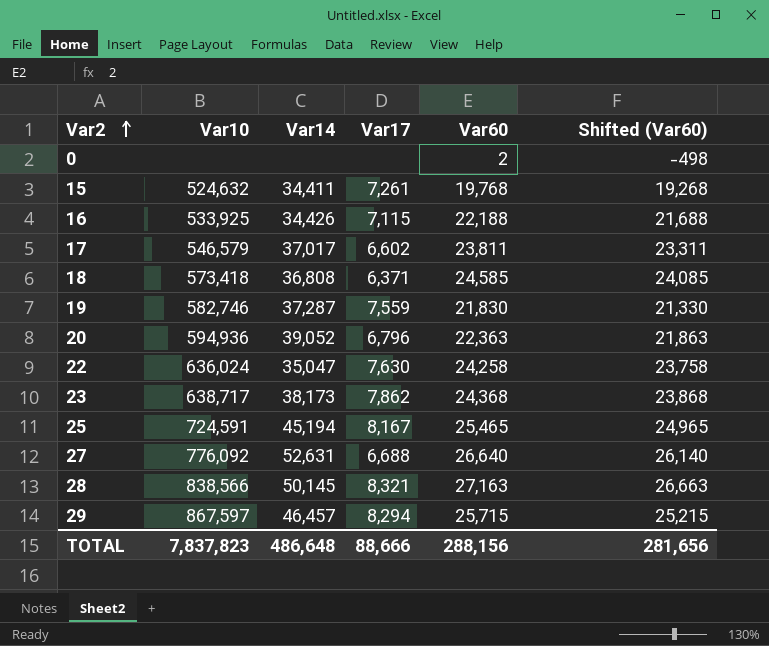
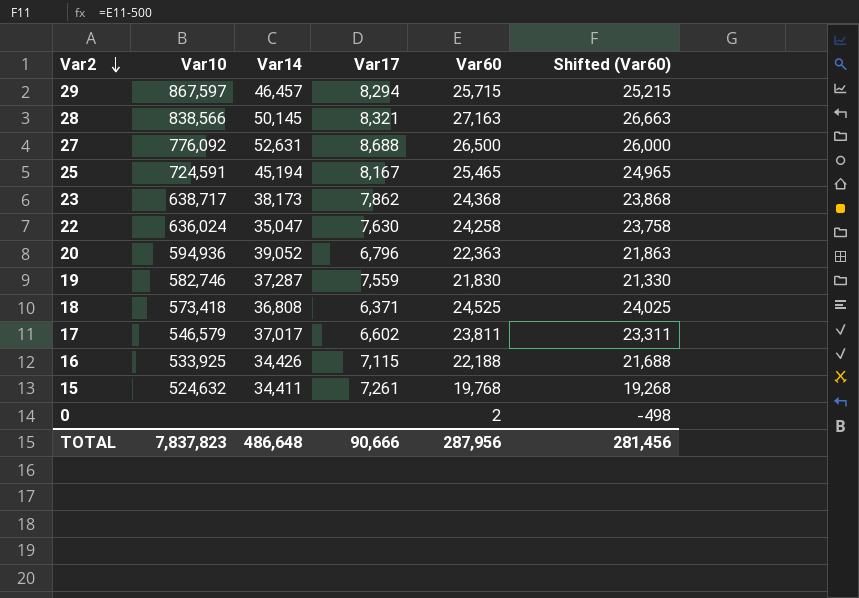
row order: Var2 ascending -> Var2 descending
27 | Var17: 6,688 -> 8,688
27 | Var60: 26,640 -> 26,500
27 | Shifted (Var60): 26,140 -> 26,000
18 | Var60: 24,585 -> 24,525
18 | Shifted (Var60): 24,085 -> 24,025
TOTAL | Var17: 88,666 -> 90,666
TOTAL | Var60: 288,156 -> 287,956
TOTAL | Shifted (Var60): 281,656 -> 281,456

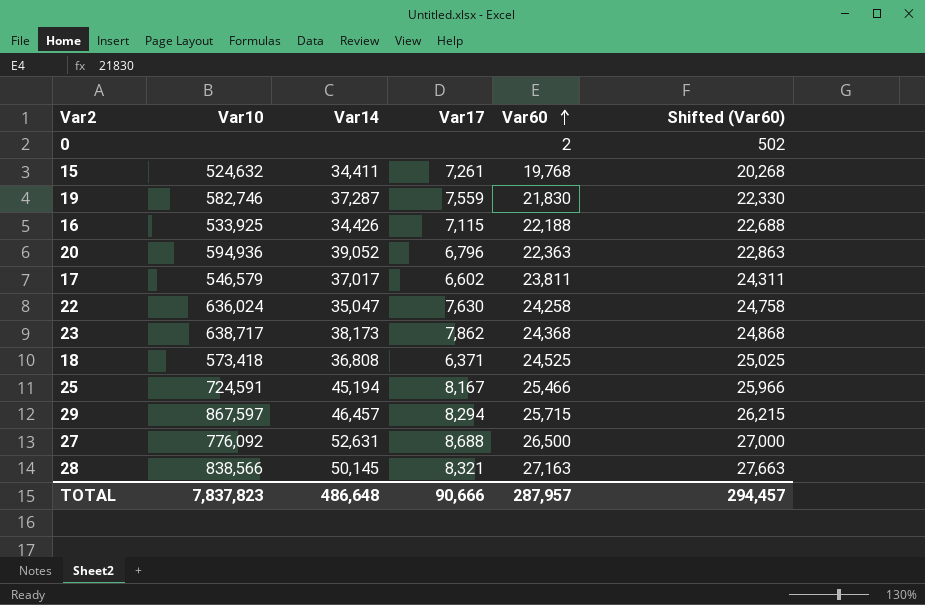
row order: Var2 descending -> Var60 ascending
column Shifted (Var60) | formula: [Var60] - 500 -> [Var60] + 500
25 | Var60: 25,465 -> 25,466
TOTAL | Var60: 287,956 -> 287,957
TOTAL | Shifted (Var60): 281,456 -> 294,457

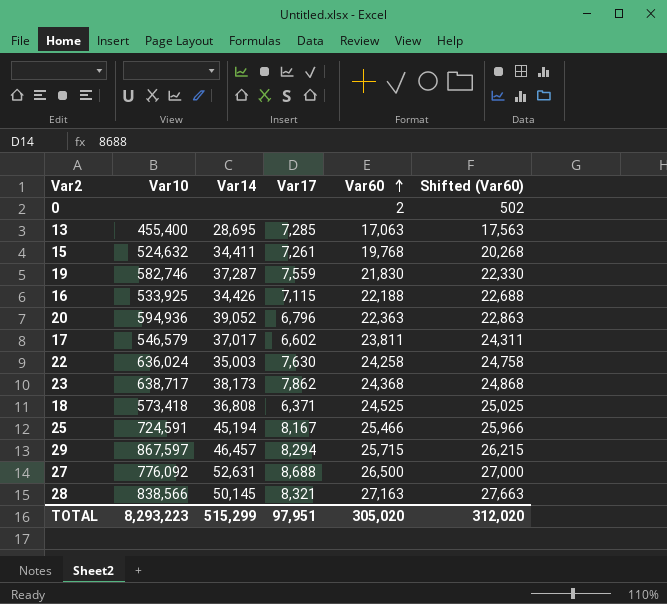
row 13: none -> 455,400 | 28,695 | 7,285 | 17,063 | 17,563
22 | Var14: 35,047 -> 35,003
TOTAL | Var10: 7,837,823 -> 8,293,223
TOTAL | Var14: 486,648 -> 515,299
TOTAL | Var17: 90,666 -> 97,951
TOTAL | Var60: 287,957 -> 305,020
TOTAL | Shifted (Var60): 294,457 -> 312,020

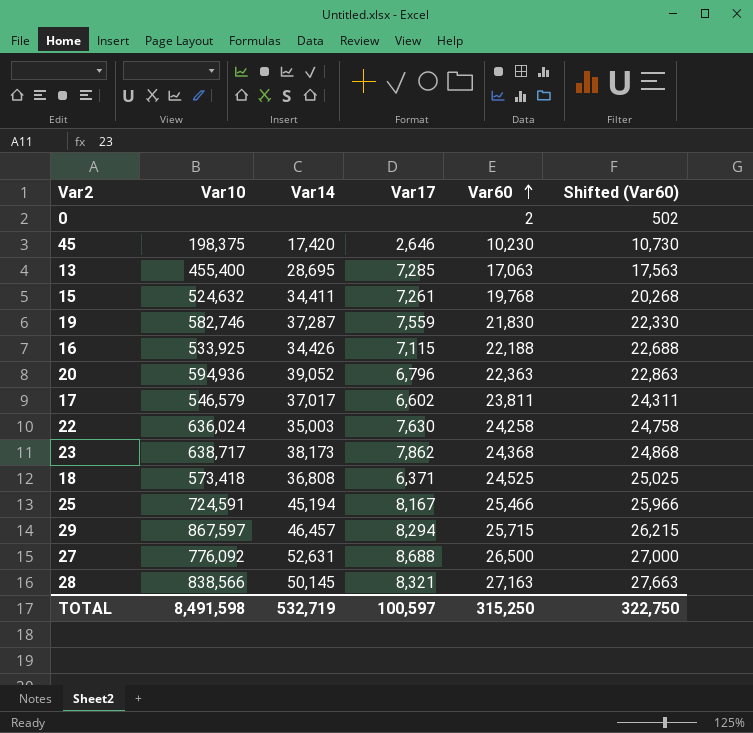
row 45: none -> 198,375 | 17,420 | 2,646 | 10,230 | 10,730
TOTAL | Var10: 8,293,223 -> 8,491,598
TOTAL | Var14: 515,299 -> 532,719
TOTAL | Var17: 97,951 -> 100,597
TOTAL | Var60: 305,020 -> 315,250
TOTAL | Shifted (Var60): 312,020 -> 322,750

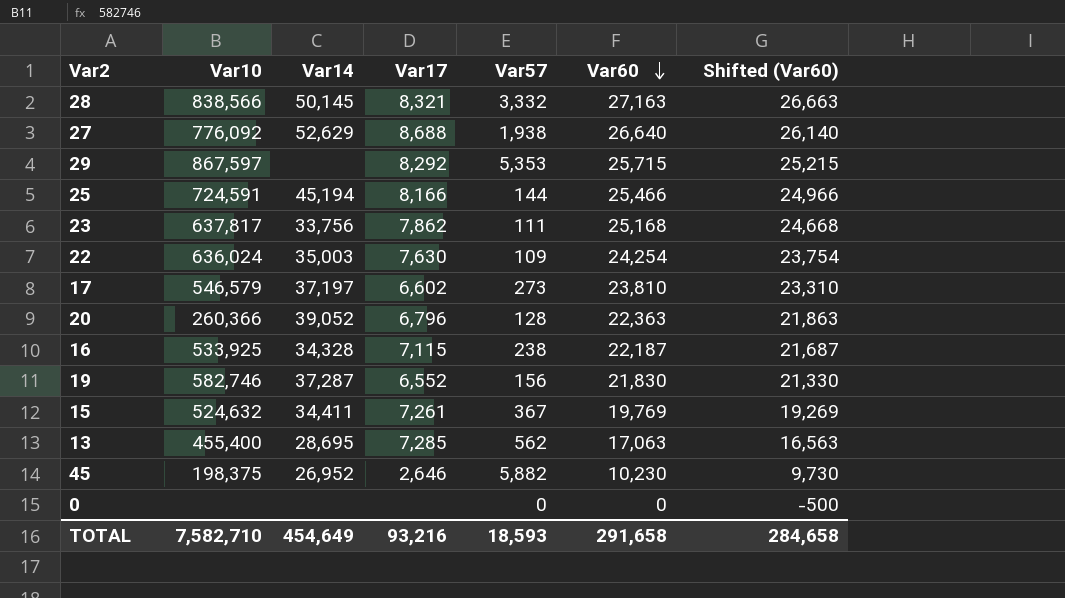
row order: Var60 ascending -> Var60 descending
column Var57 | position: none -> 5
column Shifted (Var60) | formula: [Var60] + 500 -> [Var60] - 500
row 18: 573,418 | 36,808 | 6,371 | 24,525 | 25,025 -> none
27 | Var14: 52,631 -> 52,629
27 | Var60: 26,500 -> 26,640
29 | Var14: 46,457 -> none
29 | Var17: 8,294 -> 8,292
25 | Var17: 8,167 -> 8,166
23 | Var10: 638,717 -> 637,817
23 | Var14: 38,173 -> 33,756
23 | Var60: 24,368 -> 25,168
22 | Var60: 24,258 -> 24,254
17 | Var14: 37,017 -> 37,197
17 | Var60: 23,811 -> 23,810
20 | Var10: 594,936 -> 260,366
16 | Var14: 34,426 -> 34,328
16 | Var60: 22,188 -> 22,187
19 | Var17: 7,559 -> 6,552
15 | Var60: 19,768 -> 19,769
45 | Var14: 17,420 -> 26,952
0 | Var60: 2 -> 0
TOTAL | Var10: 8,491,598 -> 7,582,710
TOTAL | Var14: 532,719 -> 454,649
TOTAL | Var17: 100,597 -> 93,216
TOTAL | Var60: 315,250 -> 291,658
TOTAL | Shifted (Var60): 322,750 -> 284,658

